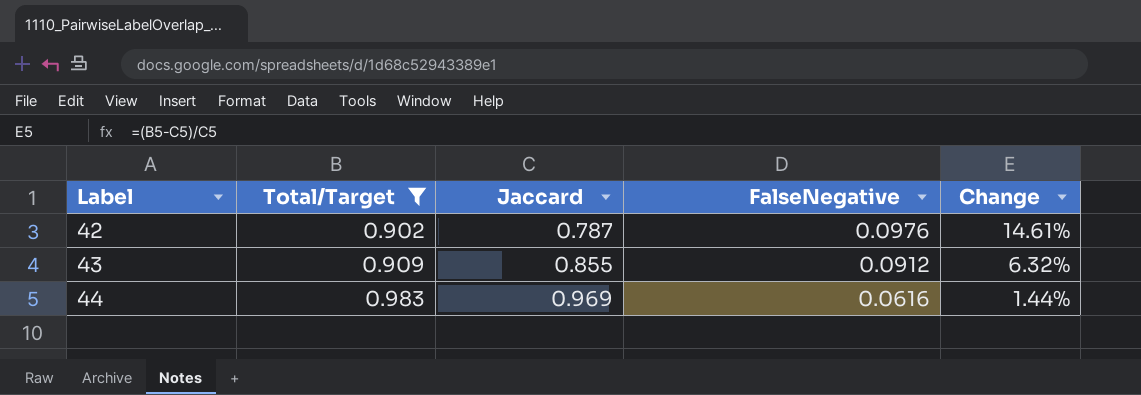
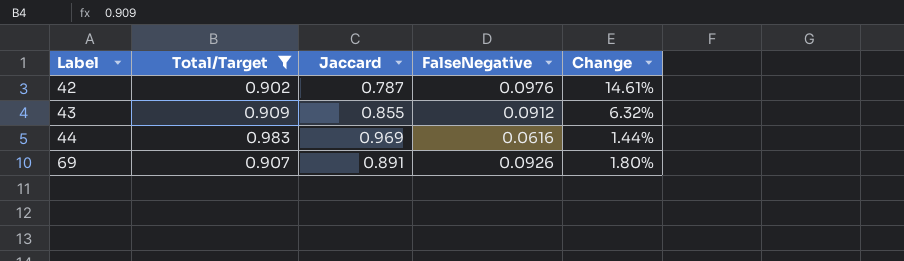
row 69: none -> 0.907 | 0.891 | 0.0926 | 1.80%

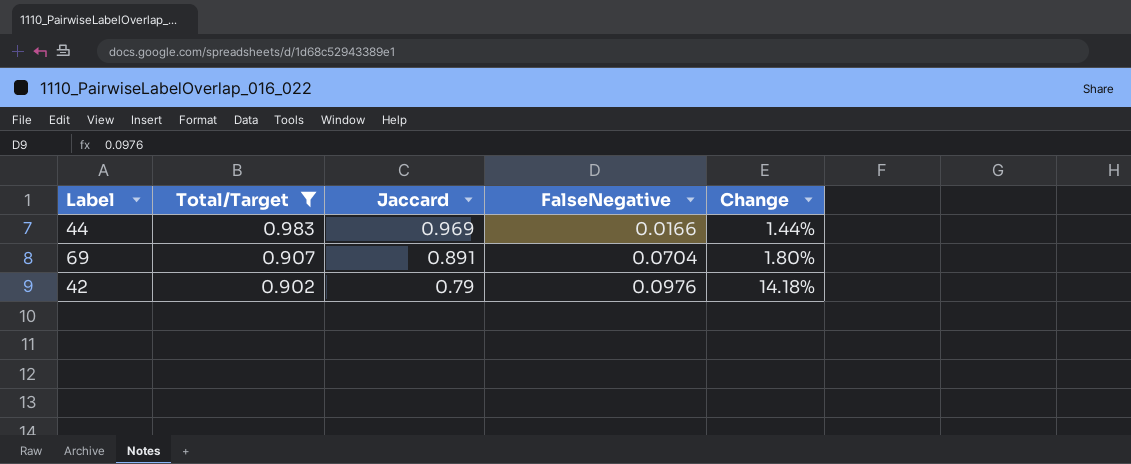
row order: Label ascending -> Total/Target descending
row 43: 0.909 | 0.855 | 0.0912 | 6.32% -> none
44 | FalseNegative: 0.0616 -> 0.0166
69 | FalseNegative: 0.0926 -> 0.0704
42 | Jaccard: 0.787 -> 0.79
42 | Change: 14.61% -> 14.18%

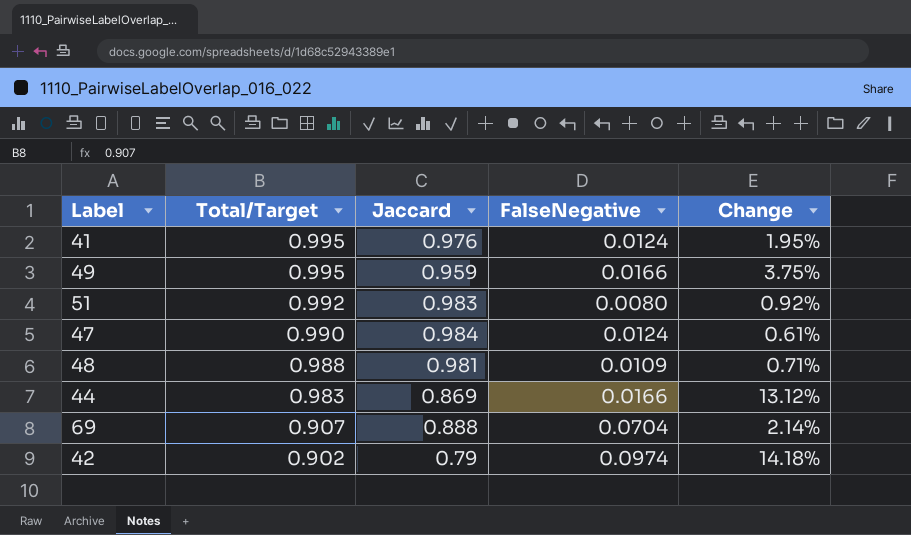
filter: Total/Target <= 0.983 -> none
44 | Jaccard: 0.969 -> 0.869
44 | Change: 1.44% -> 13.12%
69 | Jaccard: 0.891 -> 0.888
69 | Change: 1.80% -> 2.14%
42 | FalseNegative: 0.0976 -> 0.0974

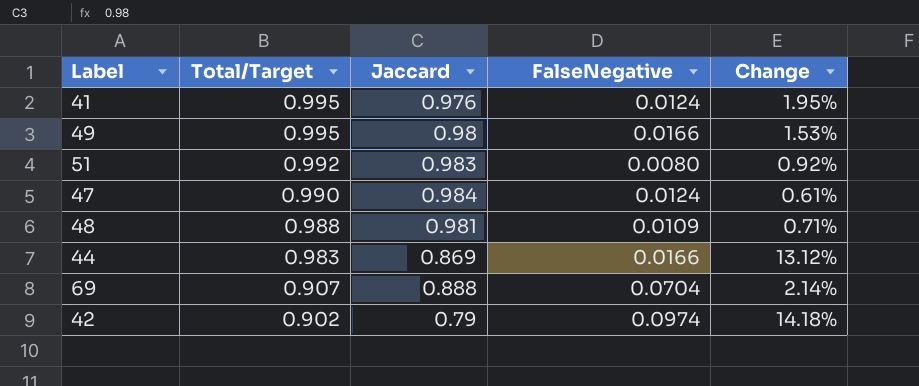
49 | Jaccard: 0.959 -> 0.98
49 | Change: 3.75% -> 1.53%

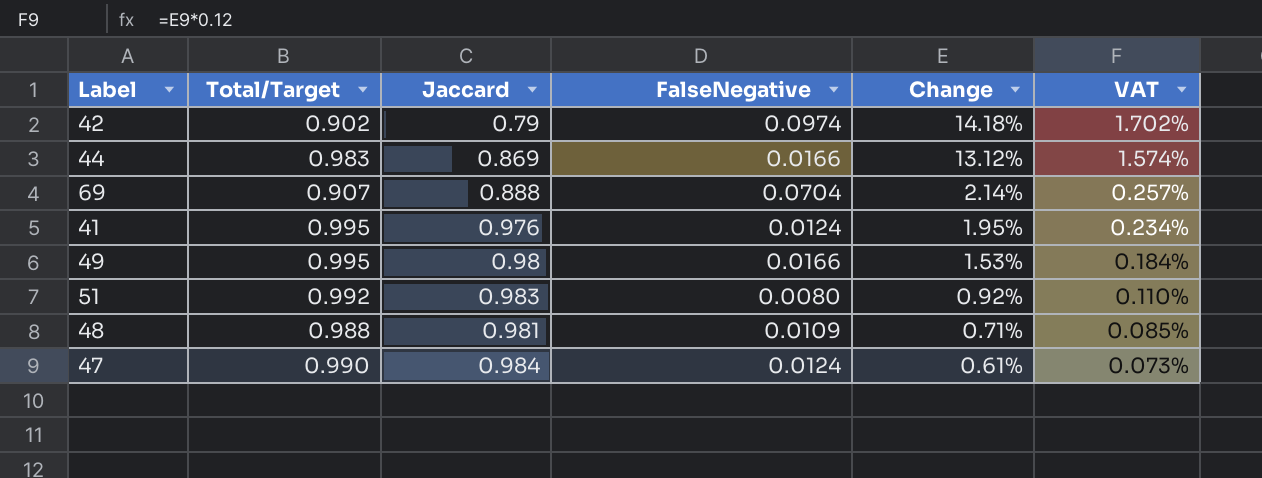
row order: Total/Target descending -> Change descending
column VAT | formula: none -> [Change] * 0.12

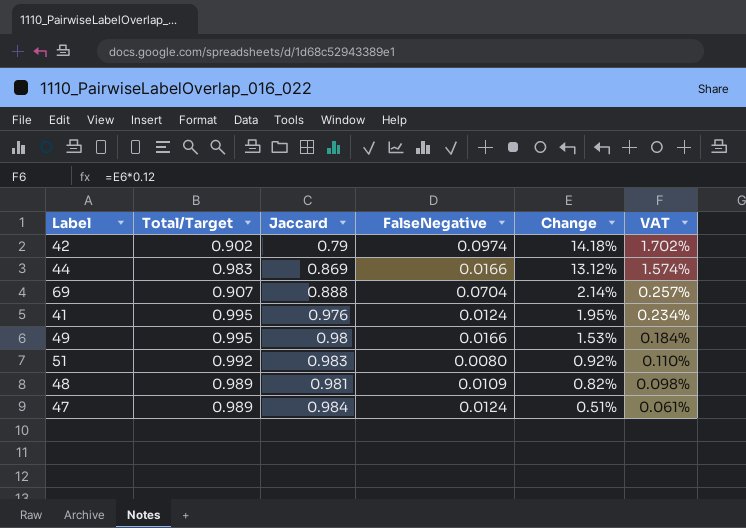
48 | Total/Target: 0.988 -> 0.989
48 | Change: 0.71% -> 0.82%
48 | VAT: 0.085% -> 0.098%
47 | Total/Target: 0.990 -> 0.989
47 | Change: 0.61% -> 0.51%
47 | VAT: 0.073% -> 0.061%

